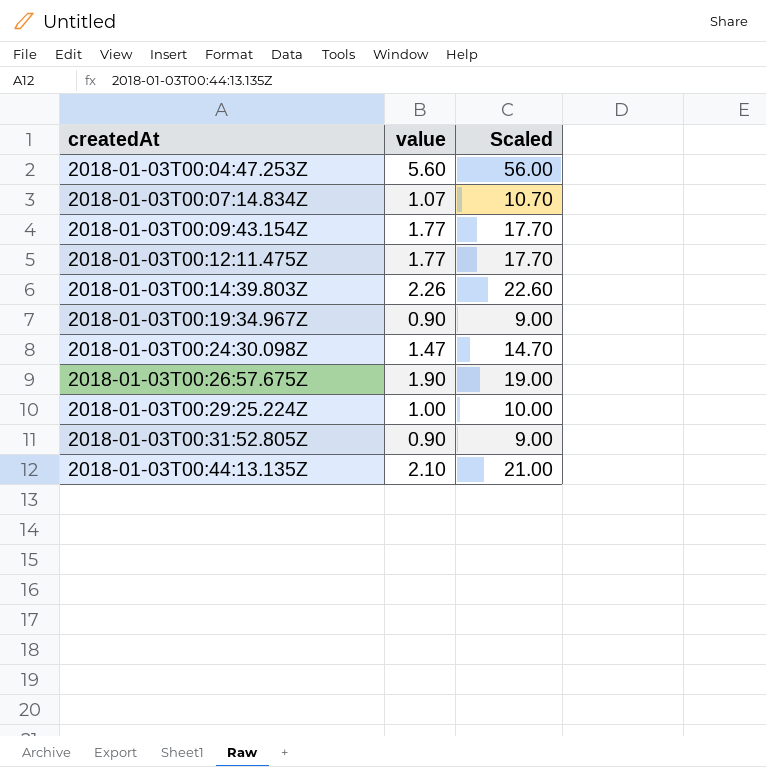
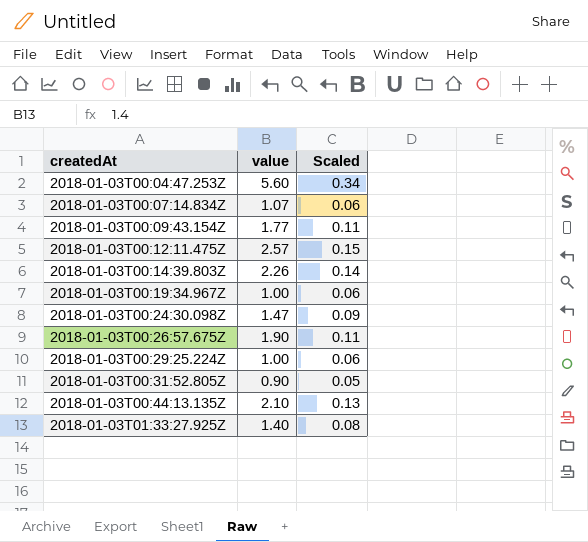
column Scaled | formula: [value] * 10 -> [value] * 0.06
2018-01-03T00:12:11.475Z | value: 1.77 -> 2.57
2018-01-03T00:19:34.967Z | value: 0.90 -> 1.00
row 2018-01-03T01:33:27.925Z: none -> 1.40 | 0.08

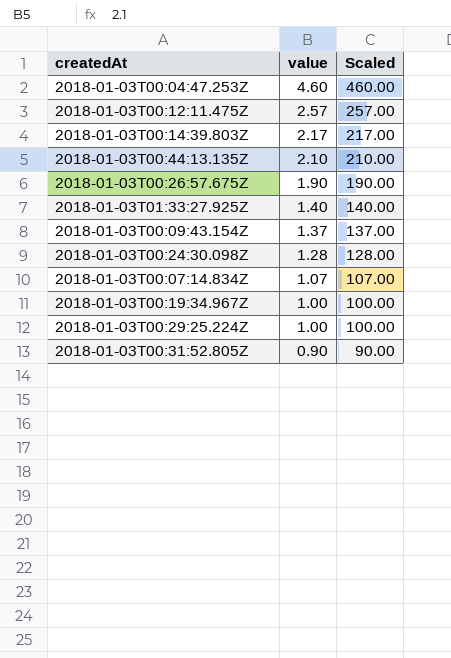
row order: createdAt ascending -> value descending
column Scaled | formula: [value] * 0.06 -> [value] * 100
2018-01-03T00:04:47.253Z | value: 5.60 -> 4.60
2018-01-03T00:14:39.803Z | value: 2.26 -> 2.17
2018-01-03T00:09:43.154Z | value: 1.77 -> 1.37
2018-01-03T00:24:30.098Z | value: 1.47 -> 1.28

